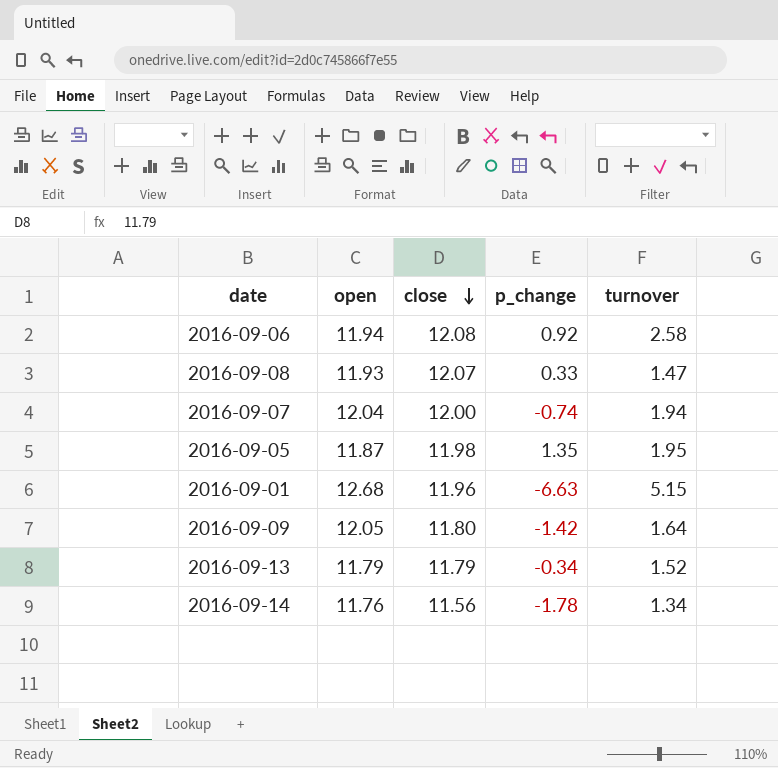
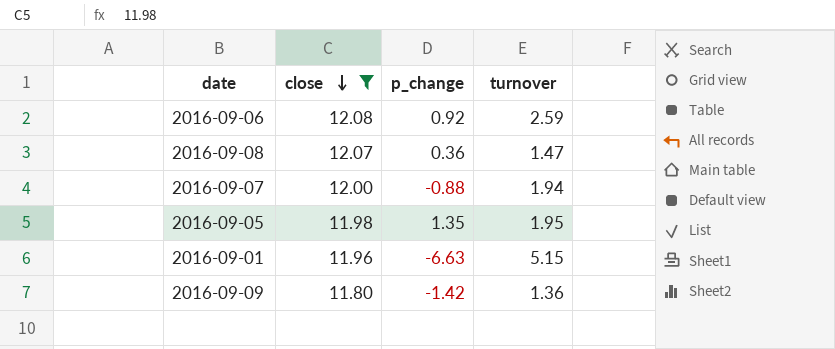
filter: none -> close >= 11.80
column open | position: 2 -> none
2016-09-06 | turnover: 2.58 -> 2.59
2016-09-08 | p_change: 0.33 -> 0.36
2016-09-07 | p_change: -0.74 -> -0.88
2016-09-09 | turnover: 1.64 -> 1.36

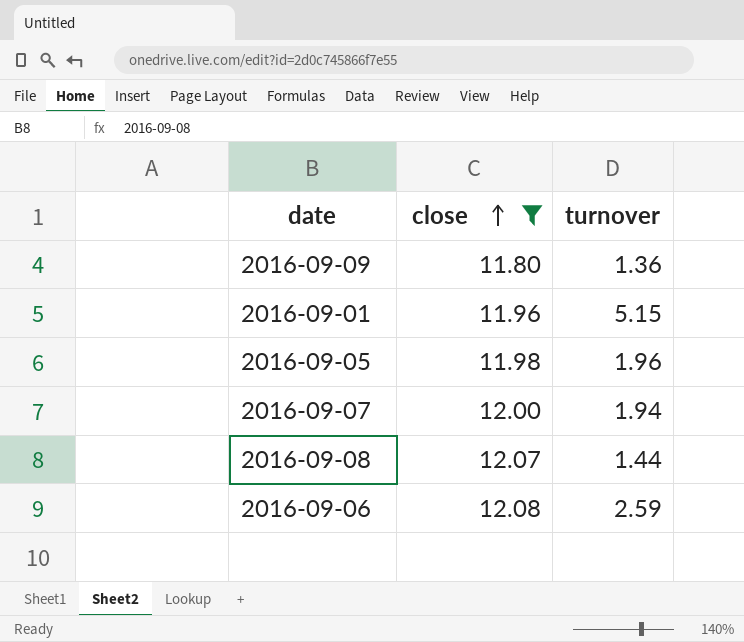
row order: close descending -> close ascending
column p_change | position: 3 -> none
2016-09-05 | turnover: 1.95 -> 1.96
2016-09-08 | turnover: 1.47 -> 1.44

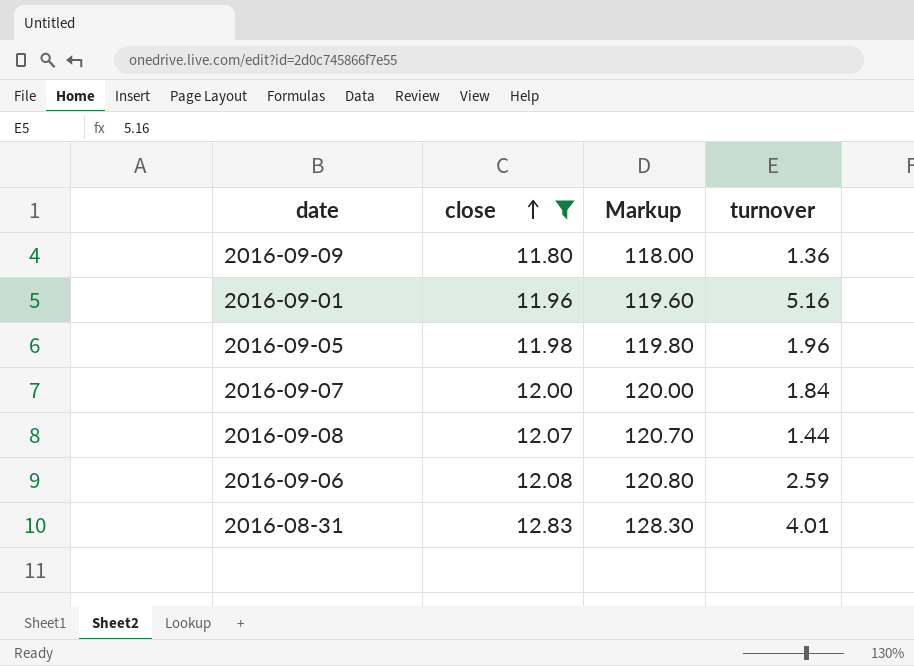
column Markup | formula: none -> [close] * 10
2016-09-01 | turnover: 5.15 -> 5.16
2016-09-07 | turnover: 1.94 -> 1.84
row 2016-08-31: none -> 12.83 | 128.30 | 4.01

